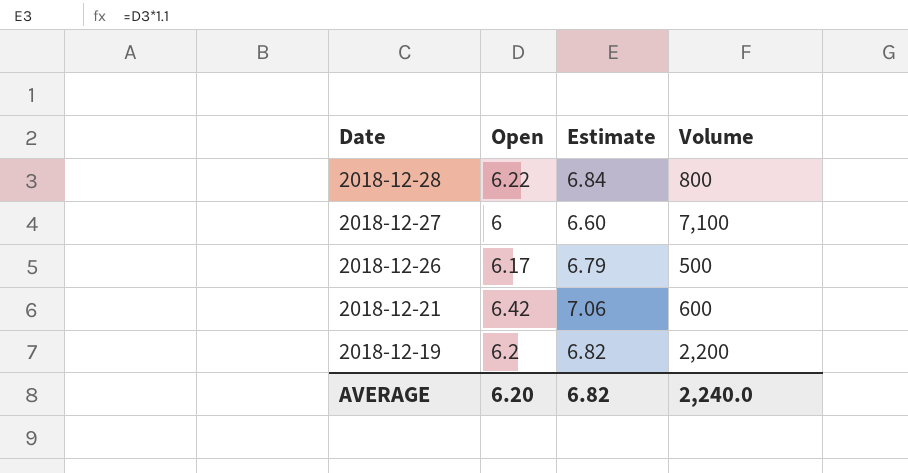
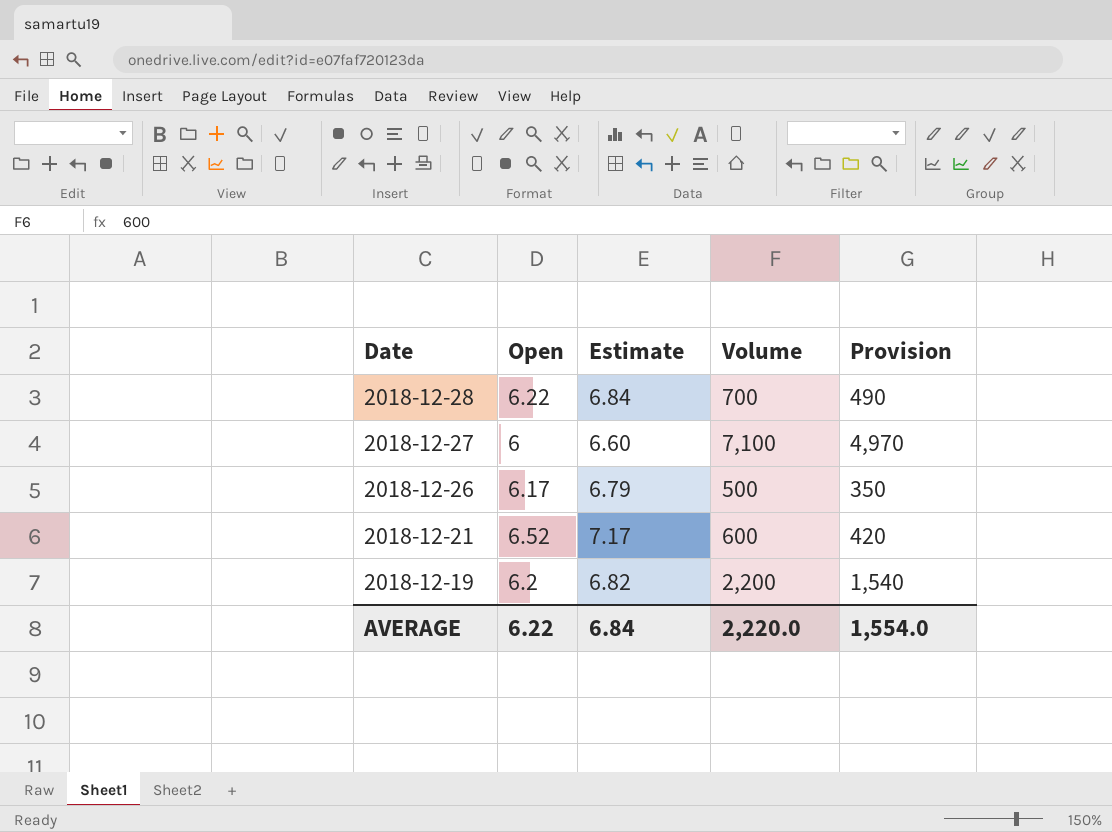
column Provision | formula: none -> [Volume] * 0.7
2018-12-28 | Volume: 800 -> 700
2018-12-21 | Open: 6.42 -> 6.52
2018-12-21 | Estimate: 7.06 -> 7.17
AVERAGE | Open: 6.20 -> 6.22
AVERAGE | Estimate: 6.82 -> 6.84
AVERAGE | Volume: 2,240.0 -> 2,220.0

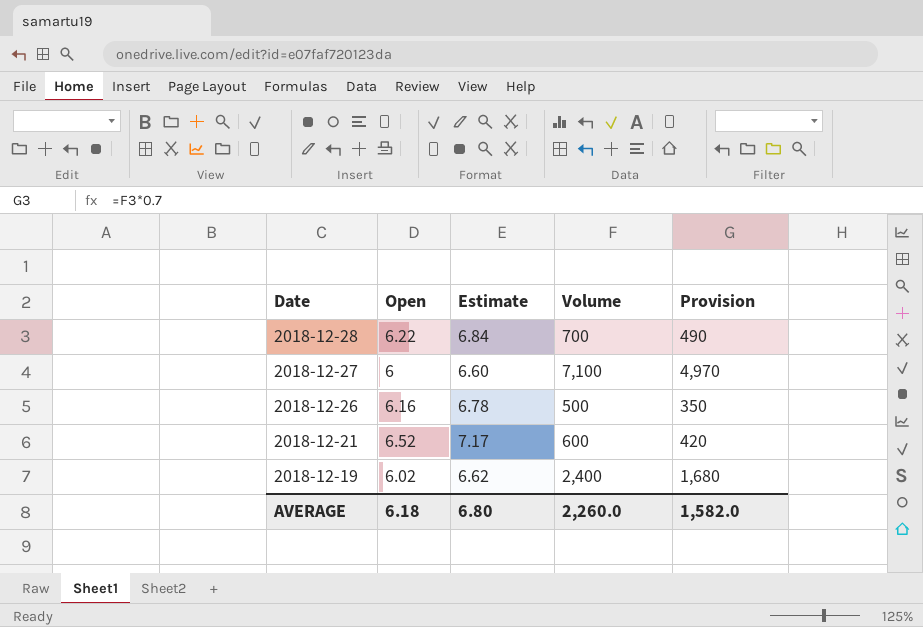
2018-12-26 | Open: 6.17 -> 6.16
2018-12-26 | Estimate: 6.79 -> 6.78
2018-12-19 | Open: 6.2 -> 6.02
2018-12-19 | Estimate: 6.82 -> 6.62
2018-12-19 | Volume: 2,200 -> 2,400
2018-12-19 | Provision: 1,540 -> 1,680
AVERAGE | Open: 6.22 -> 6.18
AVERAGE | Estimate: 6.84 -> 6.80
AVERAGE | Volume: 2,220.0 -> 2,260.0
AVERAGE | Provision: 1,554.0 -> 1,582.0

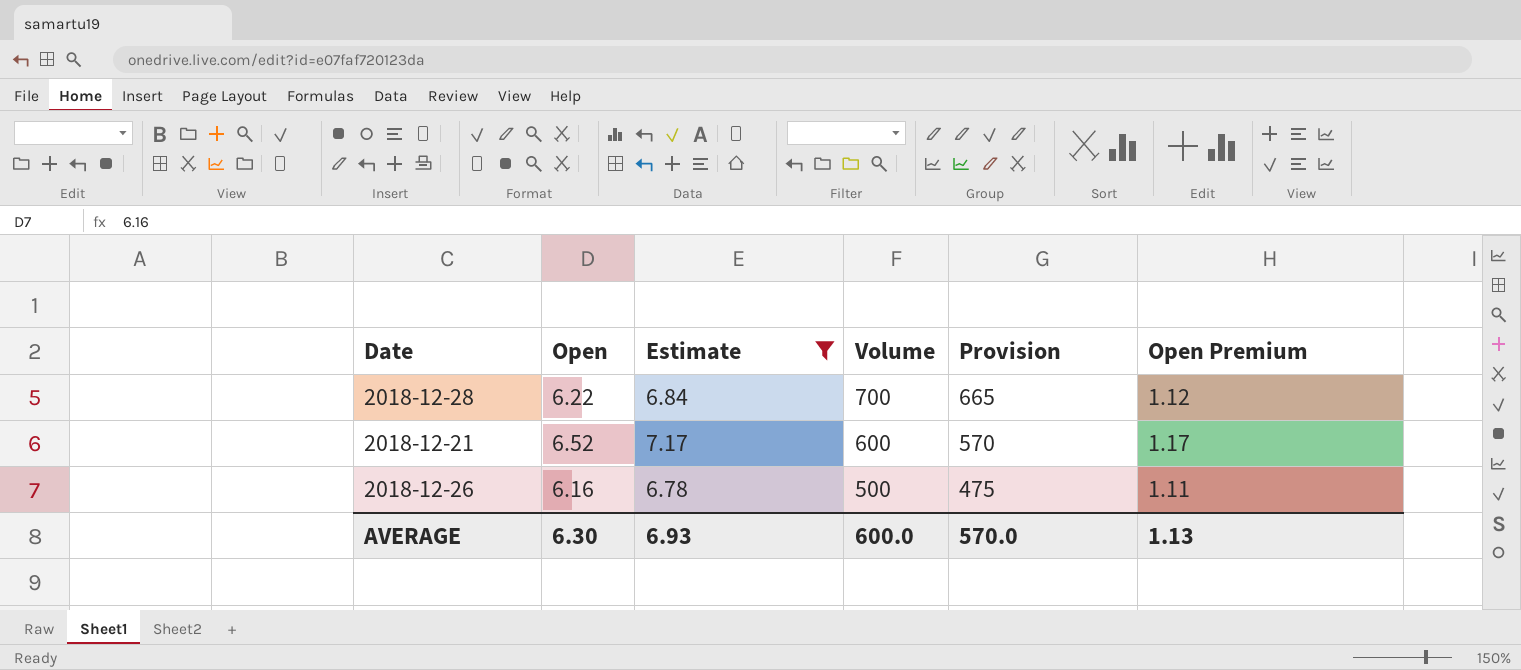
filter: none -> Estimate >= 6.78
row order: Date descending -> Volume descending
column Provision | formula: [Volume] * 0.7 -> [Volume] * 0.95
column Open Premium | formula: none -> [Open] * 0.18
AVERAGE | Open: 6.18 -> 6.30
AVERAGE | Estimate: 6.80 -> 6.93
AVERAGE | Volume: 2,260.0 -> 600.0
AVERAGE | Provision: 1,582.0 -> 570.0

